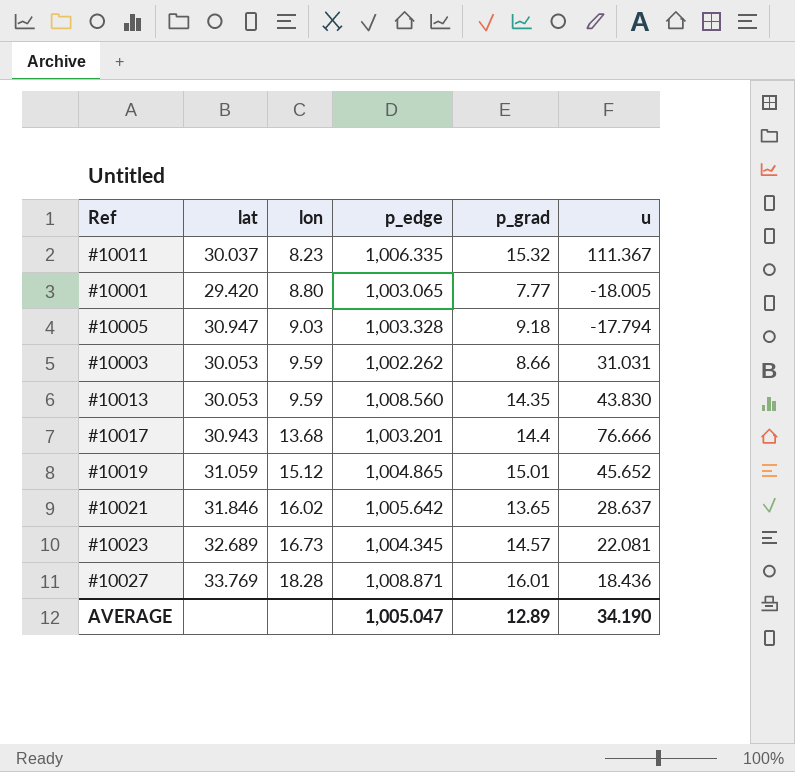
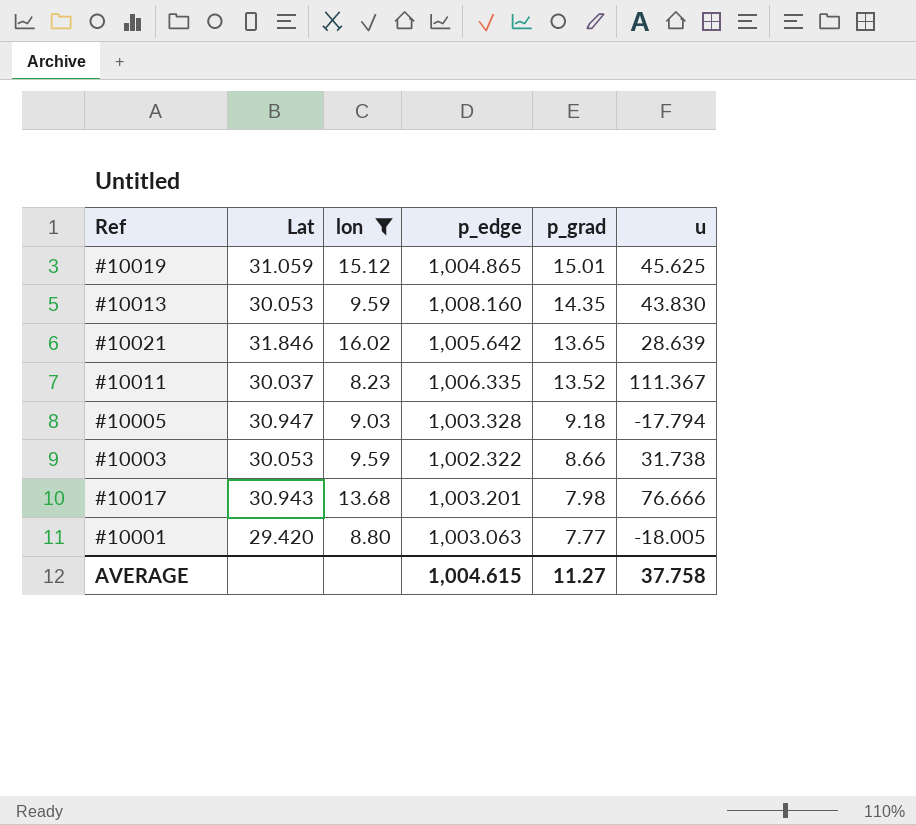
filter: none -> lon <= 16.02
row order: lon ascending -> p_grad descending
column name: lat -> Lat
#10019 | u: 45.652 -> 45.625
#10013 | p_edge: 1,008.560 -> 1,008.160
#10021 | u: 28.637 -> 28.639
#10011 | p_grad: 15.32 -> 13.52
#10003 | p_edge: 1,002.262 -> 1,002.322
#10003 | u: 31.031 -> 31.738
#10017 | p_grad: 14.4 -> 7.98
#10001 | p_edge: 1,003.065 -> 1,003.063
AVERAGE | p_edge: 1,005.047 -> 1,004.615
AVERAGE | p_grad: 12.89 -> 11.27
AVERAGE | u: 34.190 -> 37.758

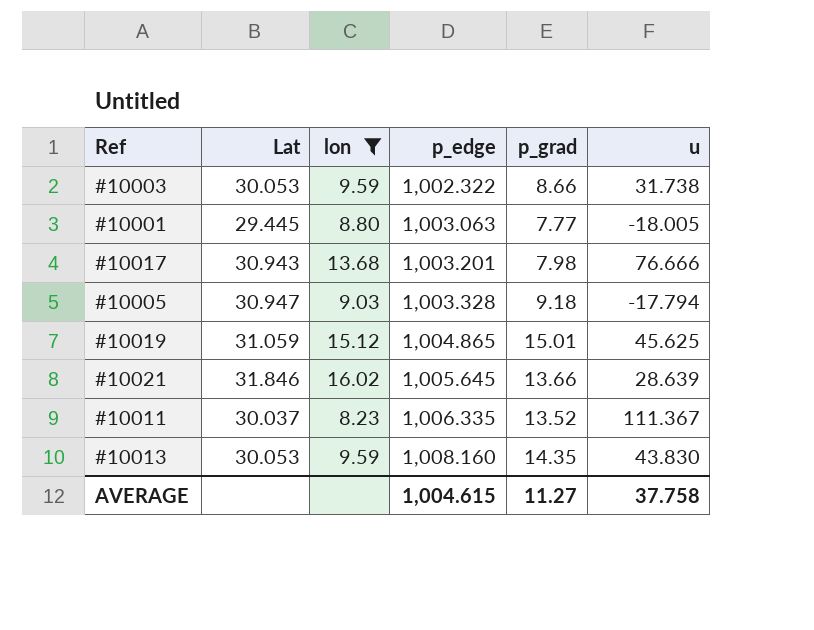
row order: p_grad descending -> p_edge ascending
#10001 | Lat: 29.420 -> 29.445
#10021 | p_edge: 1,005.642 -> 1,005.645
#10021 | p_grad: 13.65 -> 13.66

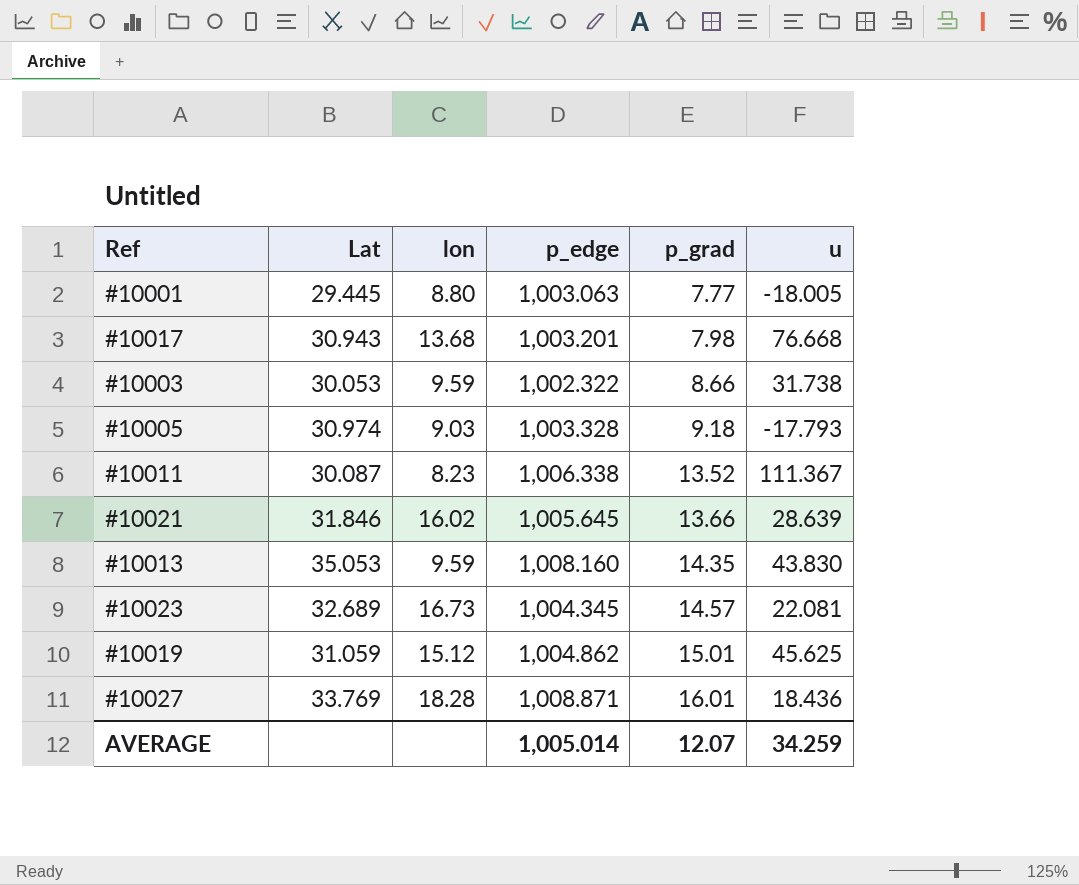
filter: lon <= 16.02 -> none
row order: p_edge ascending -> p_grad ascending
#10017 | u: 76.666 -> 76.668
#10005 | Lat: 30.947 -> 30.974
#10005 | u: -17.794 -> -17.793
#10011 | Lat: 30.037 -> 30.087
#10011 | p_edge: 1,006.335 -> 1,006.338
#10013 | Lat: 30.053 -> 35.053
#10019 | p_edge: 1,004.865 -> 1,004.862
AVERAGE | p_edge: 1,004.615 -> 1,005.014
AVERAGE | p_grad: 11.27 -> 12.07
AVERAGE | u: 37.758 -> 34.259

